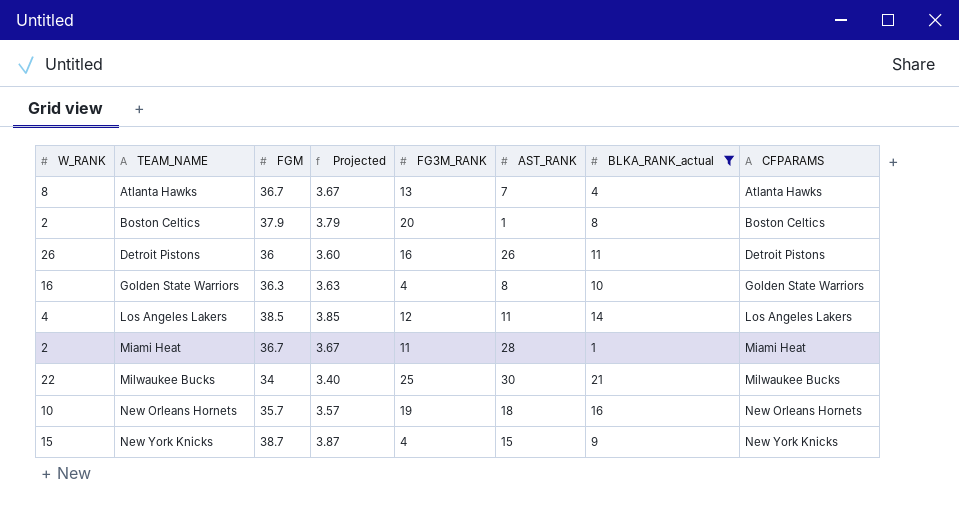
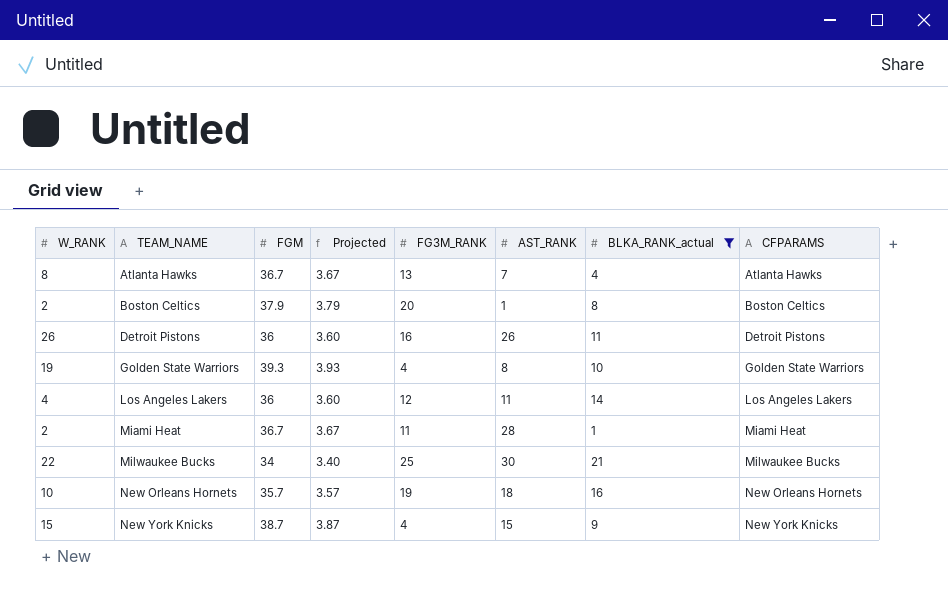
Golden State Warriors | W_RANK: 16 -> 19
Golden State Warriors | FGM: 36.3 -> 39.3
Golden State Warriors | Projected: 3.63 -> 3.93
Los Angeles Lakers | FGM: 38.5 -> 36
Los Angeles Lakers | Projected: 3.85 -> 3.60

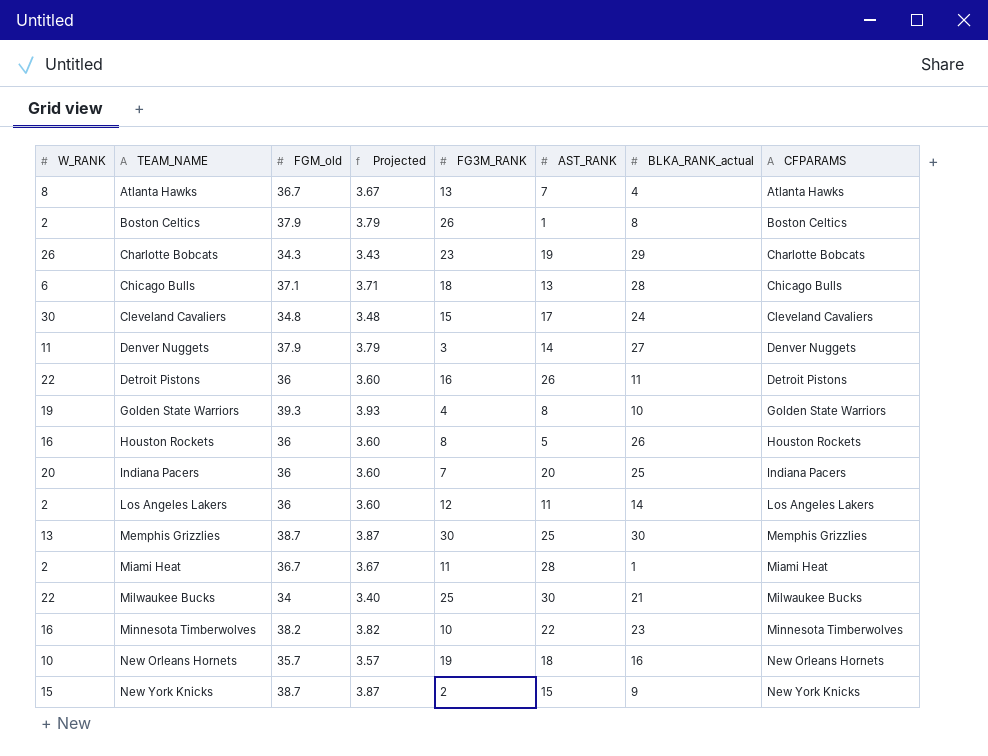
filter: BLKA_RANK_actual <= 21 -> none
column name: FGM -> FGM_old
Boston Celtics | FG3M_RANK: 20 -> 26
Detroit Pistons | W_RANK: 26 -> 22
Los Angeles Lakers | W_RANK: 4 -> 2
New York Knicks | FG3M_RANK: 4 -> 2

